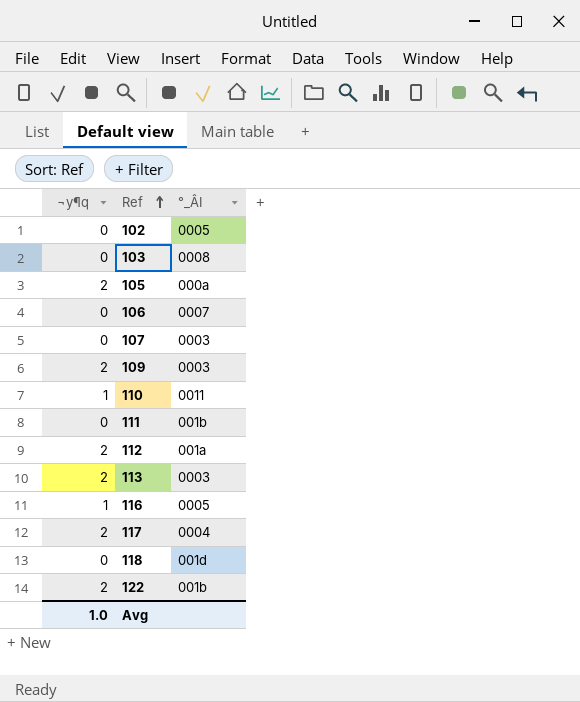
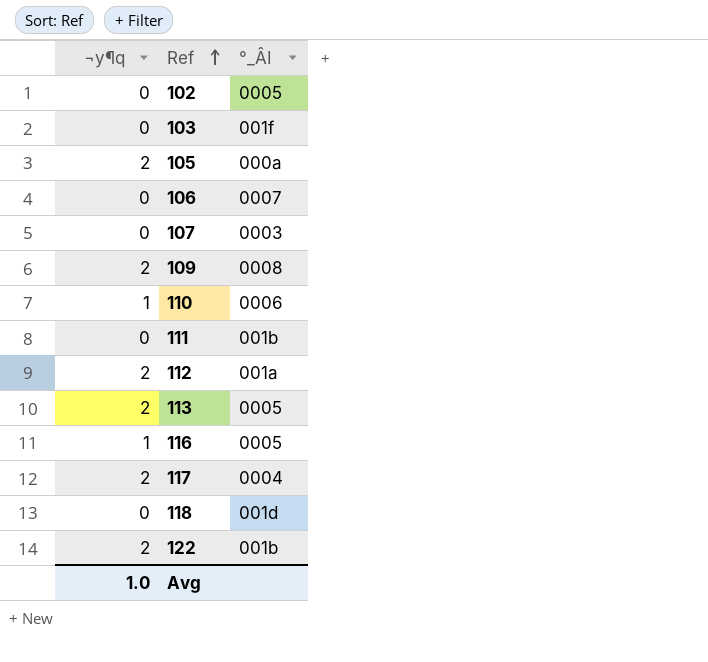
103 | °_ÂI: 0008 -> 001f
109 | °_ÂI: 0003 -> 0008
110 | °_ÂI: 0011 -> 0006
113 | °_ÂI: 0003 -> 0005

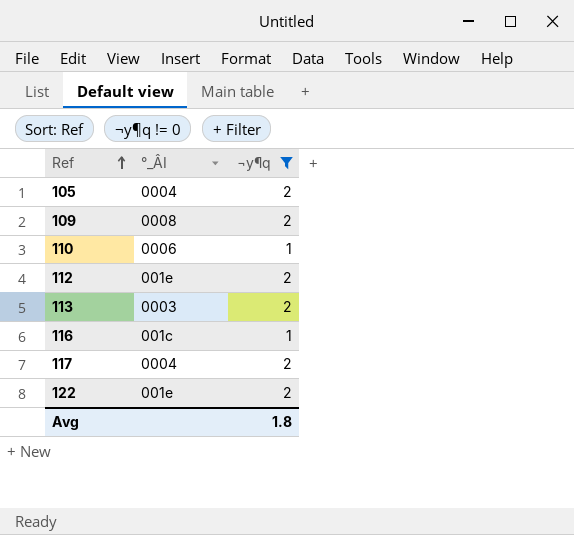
filter: none -> ¬y¶q != 0
column ¬y¶q | position: 1 -> 3
105 | °_ÂI: 000a -> 0004
112 | °_ÂI: 001a -> 001e
113 | °_ÂI: 0005 -> 0003
116 | °_ÂI: 0005 -> 001c
122 | °_ÂI: 001b -> 001e
Avg | ¬y¶q: 1.0 -> 1.8

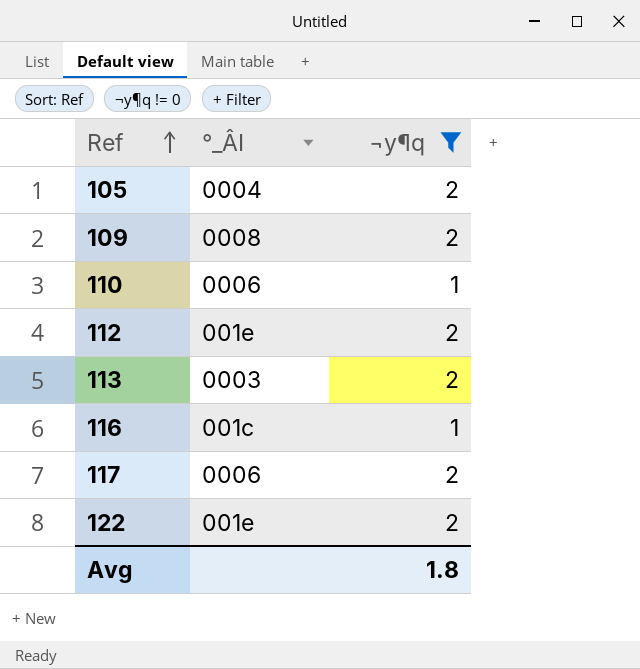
117 | °_ÂI: 0004 -> 0006

